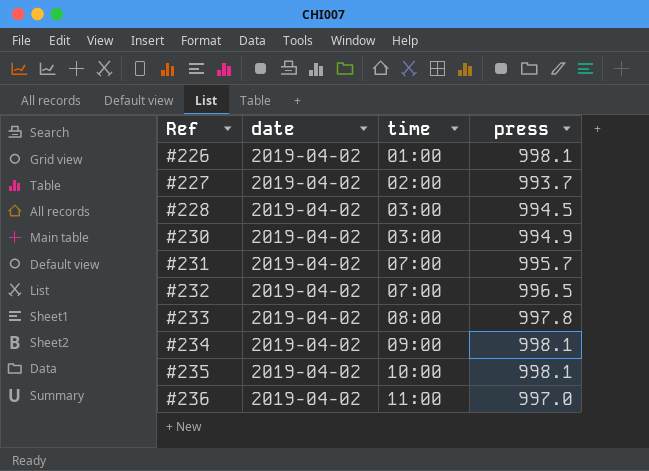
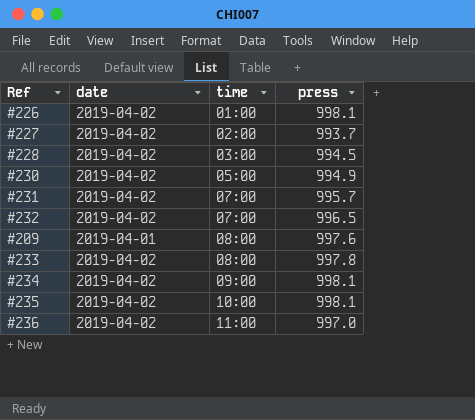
#230 | time: 03:00 -> 05:00
row #209: none -> 2019-04-01 | 08:00 | 997.6

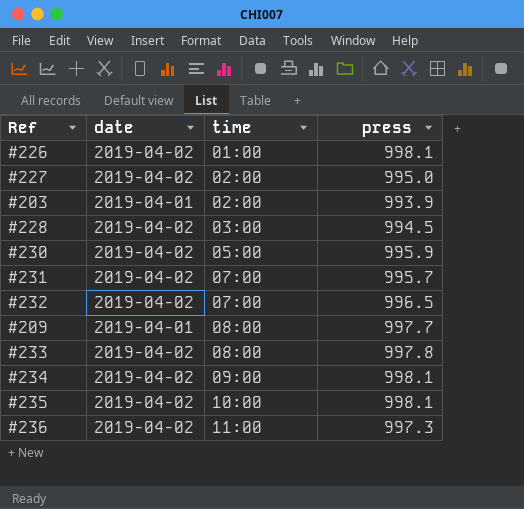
#227 | press: 993.7 -> 995.0
row #203: none -> 2019-04-01 | 02:00 | 993.9
#230 | press: 994.9 -> 995.9
#209 | press: 997.6 -> 997.7
#236 | press: 997.0 -> 997.3

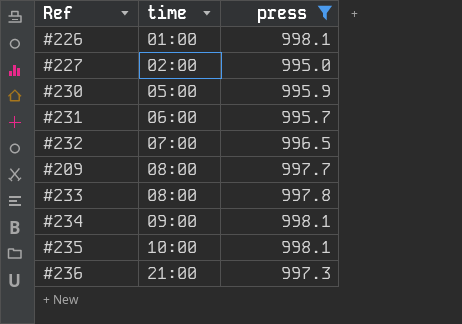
filter: none -> press >= 995.0
column date | position: 2 -> none
#231 | time: 07:00 -> 06:00
#236 | time: 11:00 -> 21:00

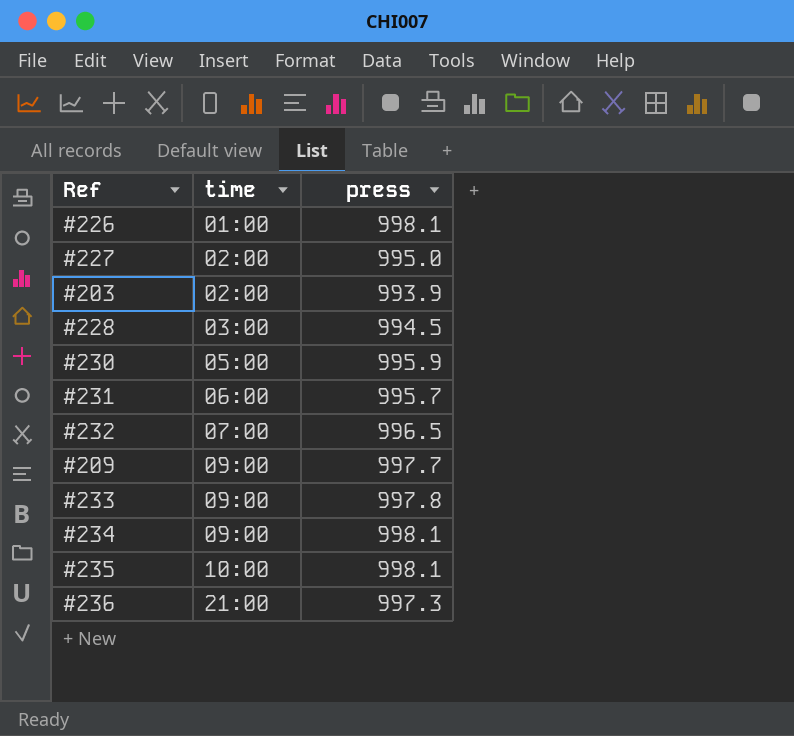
filter: press >= 995.0 -> none
#209 | time: 08:00 -> 09:00
#233 | time: 08:00 -> 09:00

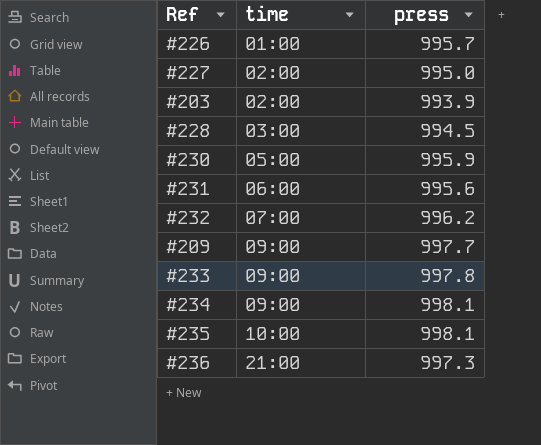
#226 | press: 998.1 -> 995.7
#231 | press: 995.7 -> 995.6
#232 | press: 996.5 -> 996.2

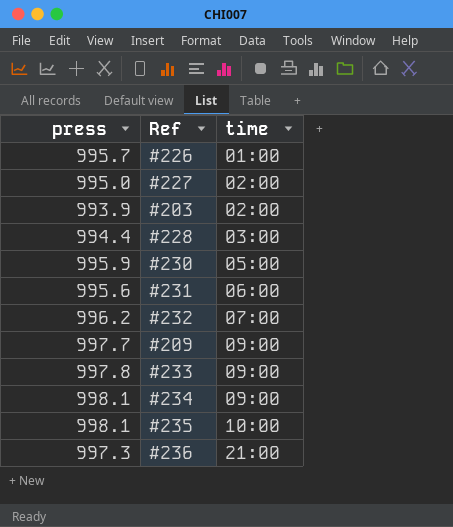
column press | position: 3 -> 1
#228 | press: 994.5 -> 994.4

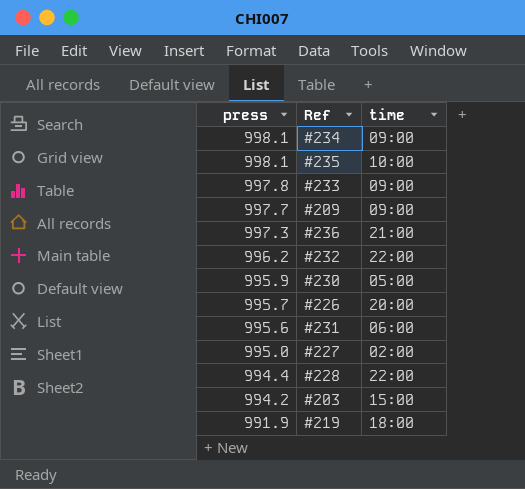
row order: time ascending -> press descending
#232 | time: 07:00 -> 22:00
#226 | time: 01:00 -> 20:00
#228 | time: 03:00 -> 22:00
#203 | press: 993.9 -> 994.2
#203 | time: 02:00 -> 15:00
row #219: none -> 991.9 | 18:00

